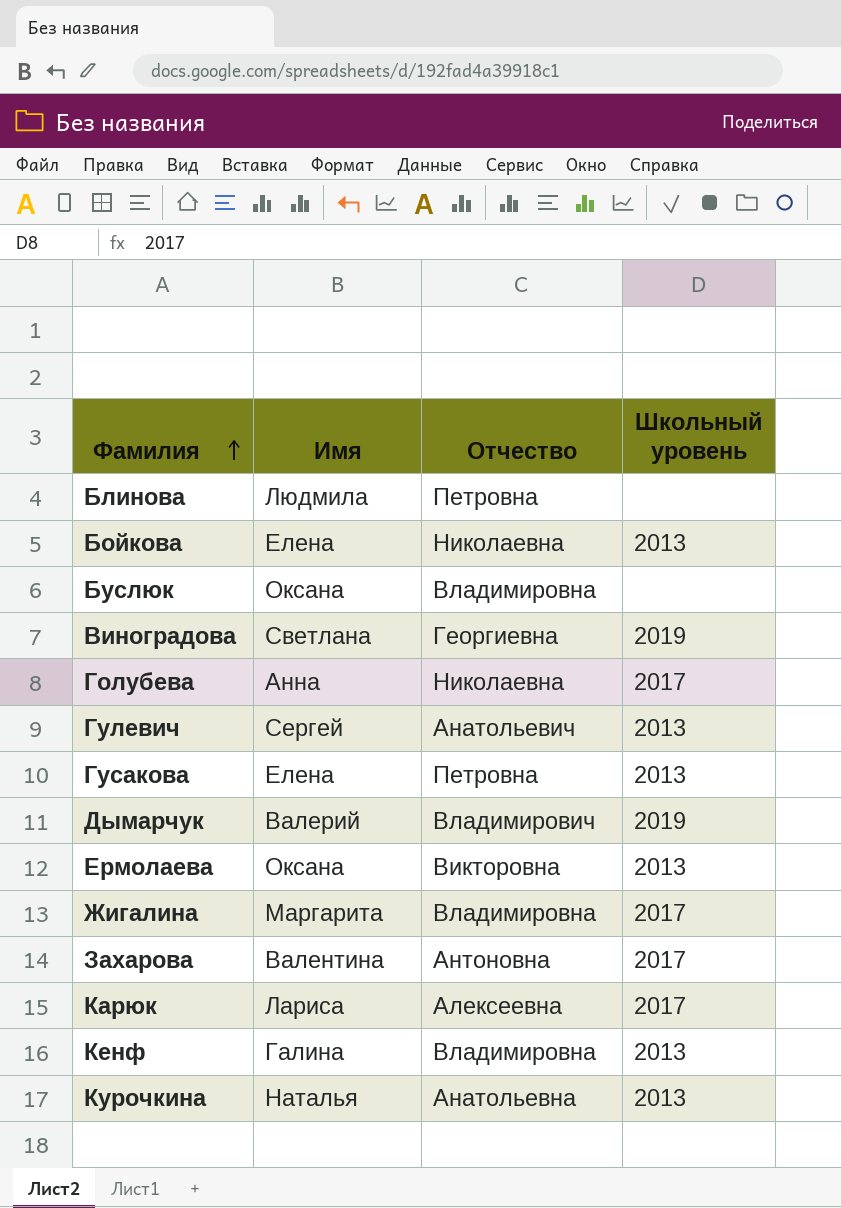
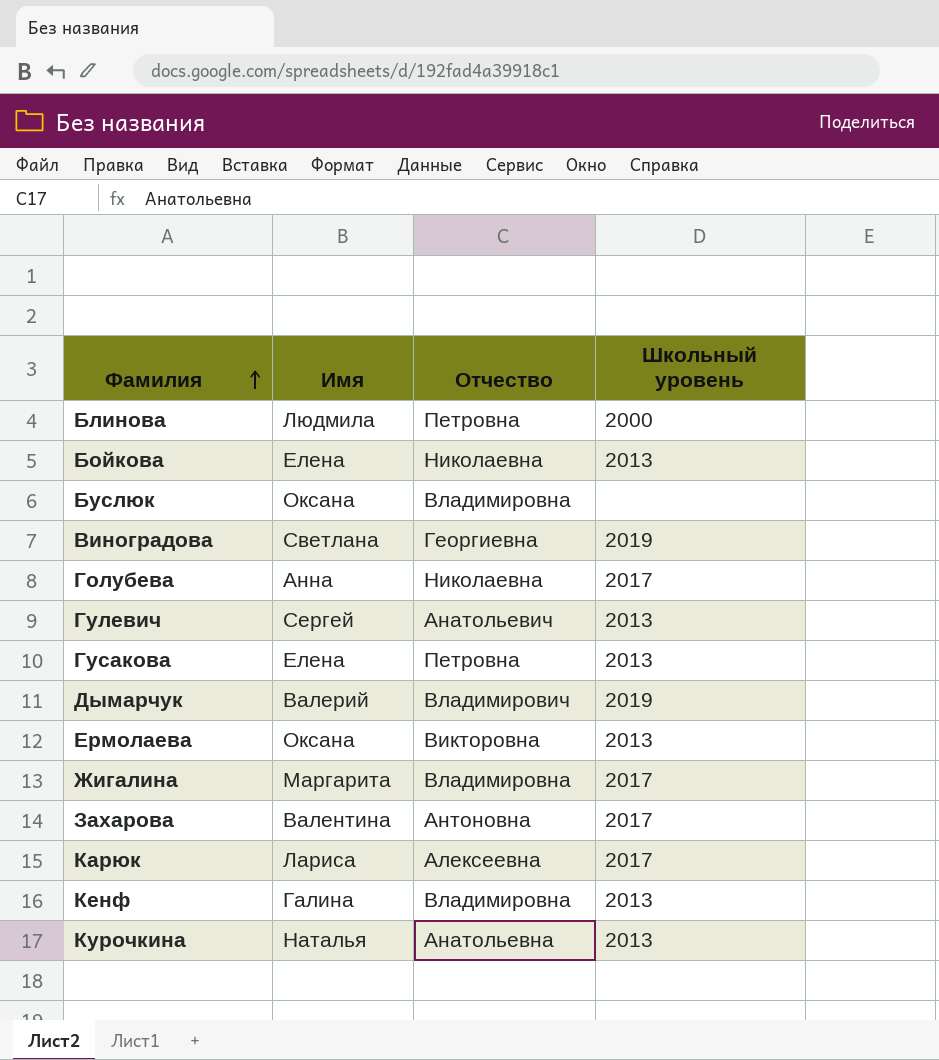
Блинова | Школьный уровень: none -> 2000

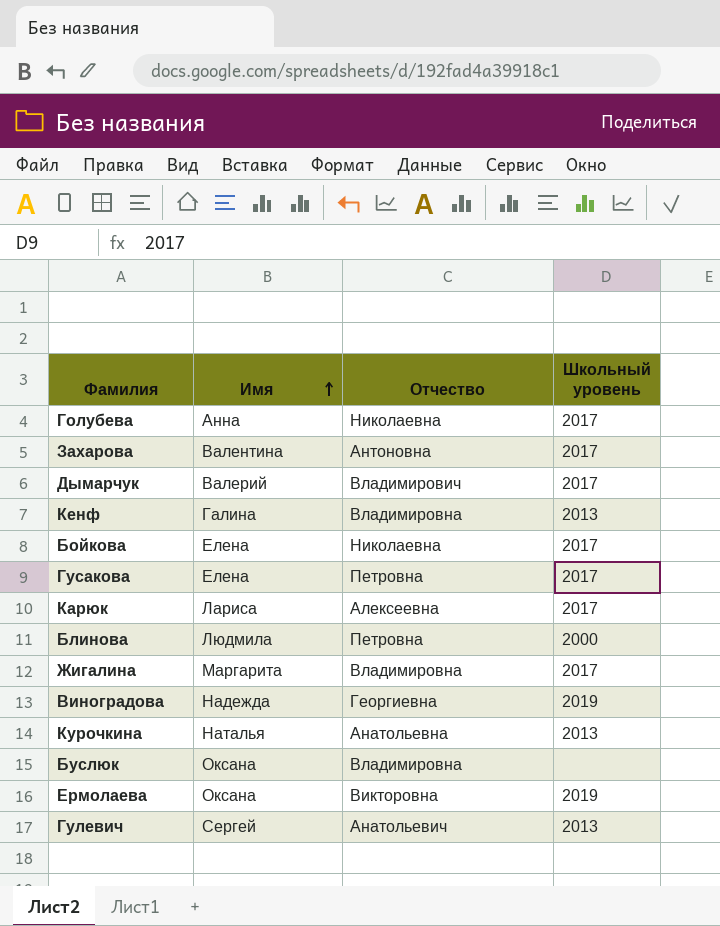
row order: Фамилия ascending -> Имя ascending
Дымарчук | Школьный уровень: 2019 -> 2017
Бойкова | Школьный уровень: 2013 -> 2017
Гусакова | Школьный уровень: 2013 -> 2017
Виноградова | Имя: Светлана -> Надежда
Ермолаева | Школьный уровень: 2013 -> 2019

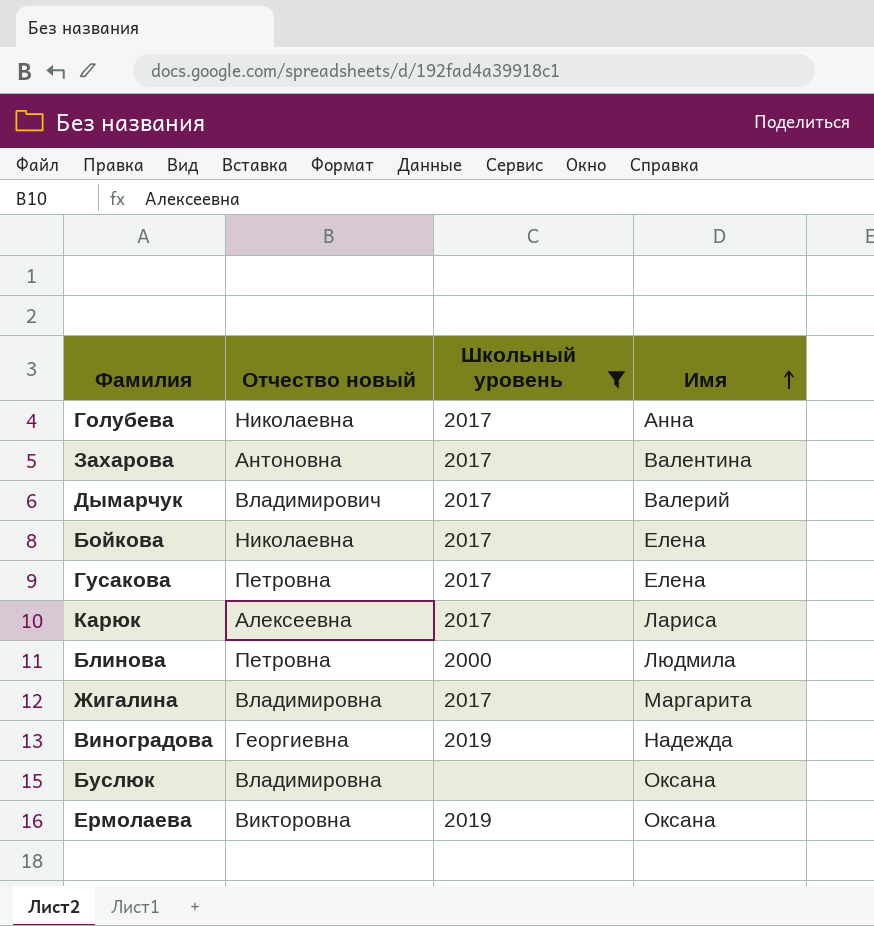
filter: none -> Школьный уровень != 2013
column name: Отчество -> Отчество новый
column Имя | position: 2 -> 4

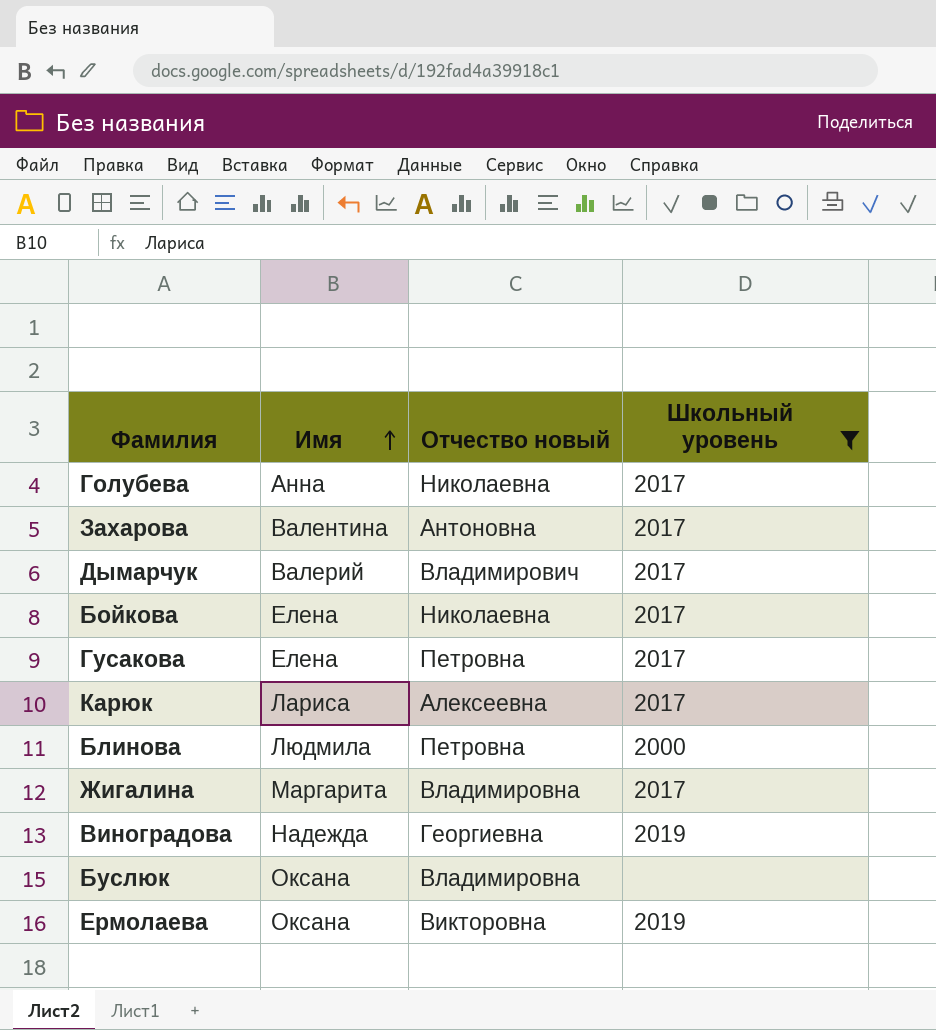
column Имя | position: 4 -> 2

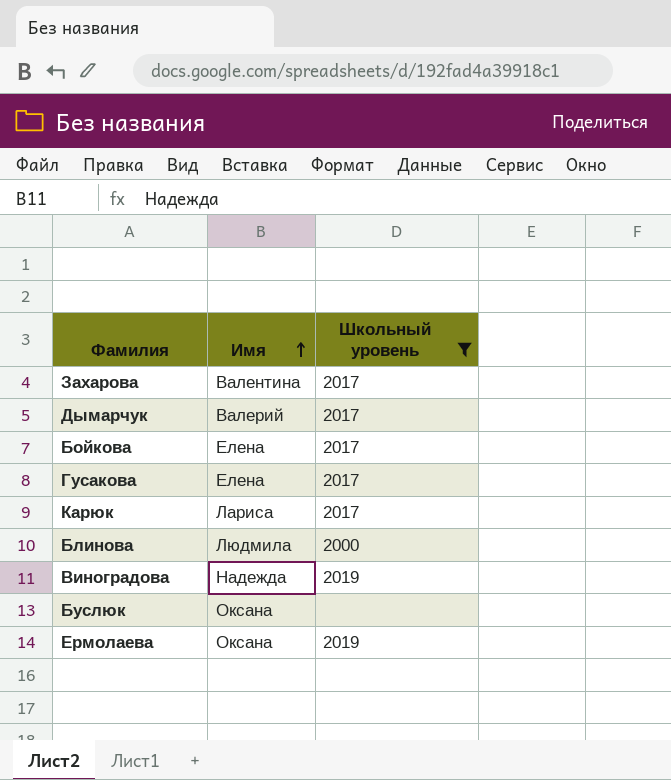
column Отчество новый | position: 3 -> none
row Голубева: Анна | Николаевна | 2017 -> none
row Жигалина: Маргарита | Владимировна | 2017 -> none

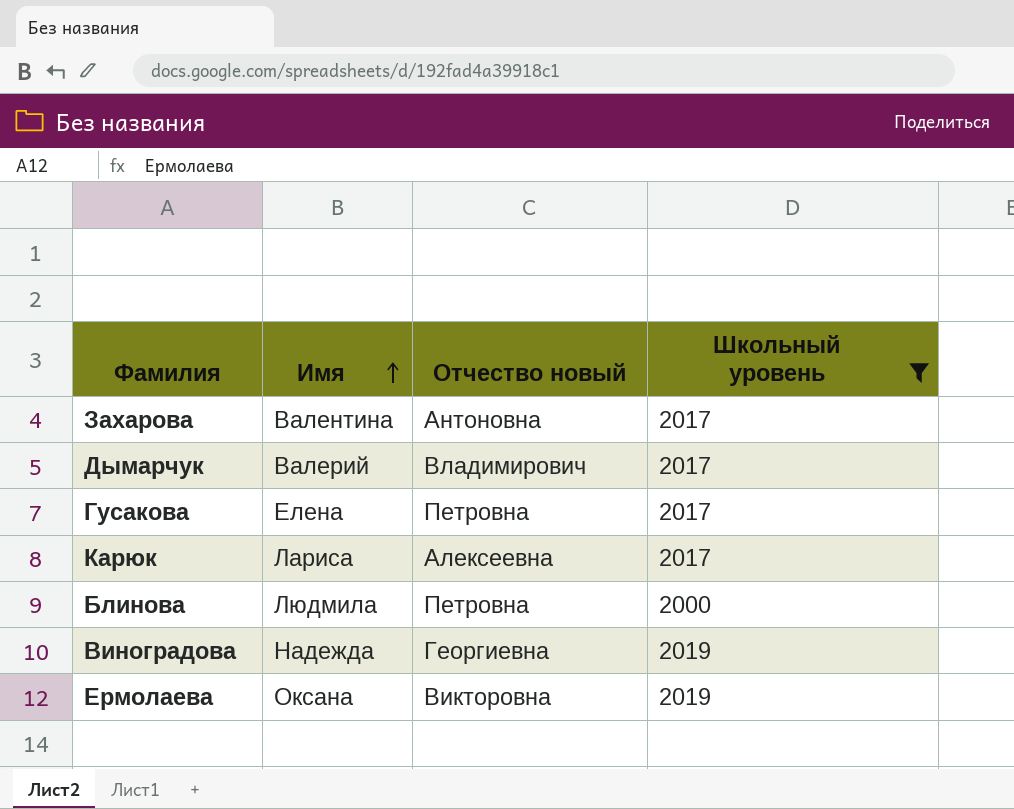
column Отчество новый | position: none -> 3
row Бойкова: Елена | 2017 -> none
row Буслюк: Оксана | none -> none

